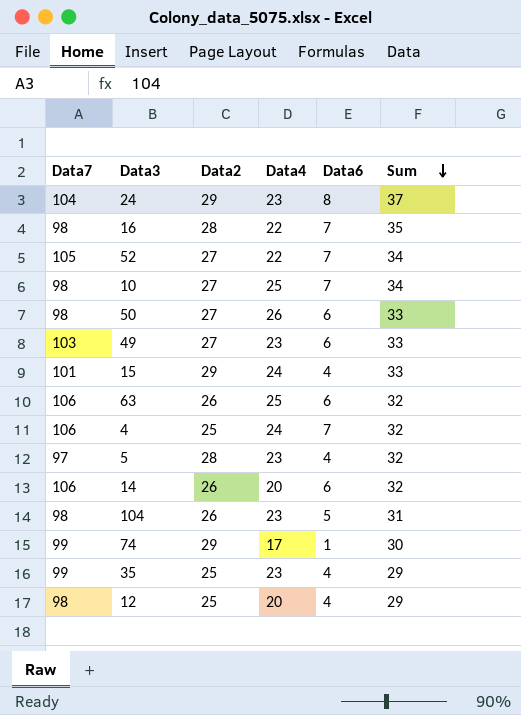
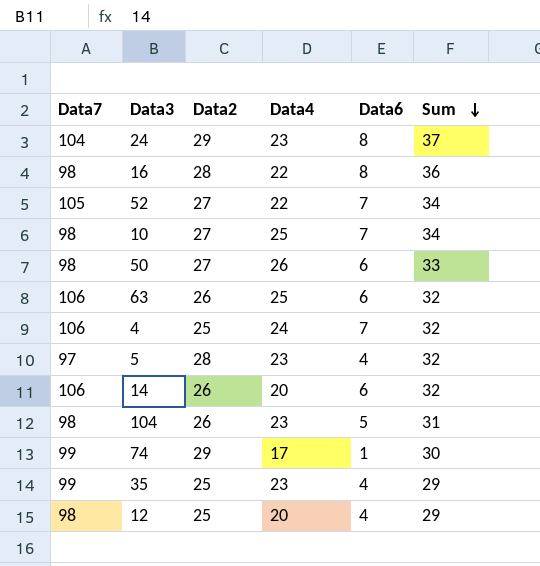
row 49: 103 | 27 | 23 | 6 | 33 -> none
row 15: 101 | 29 | 24 | 4 | 33 -> none
16 | Data6: 7 -> 8
16 | Sum: 35 -> 36

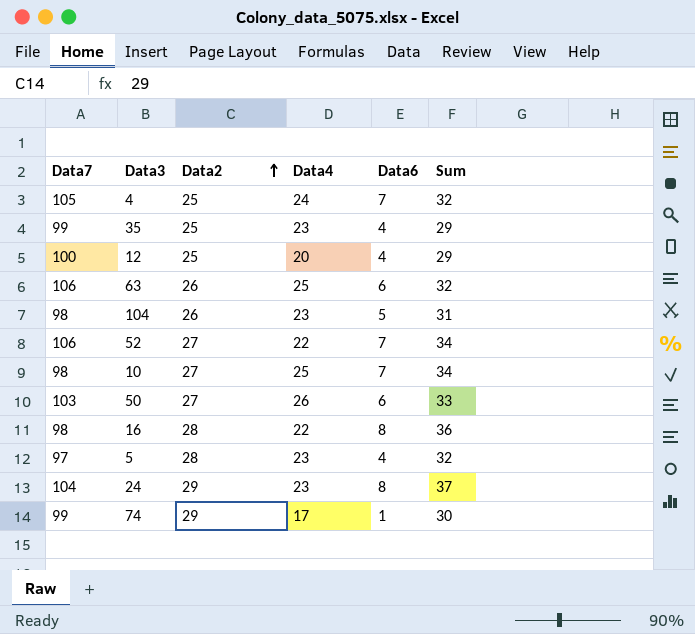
row order: Sum descending -> Data2 ascending
row 14: 106 | 26 | 20 | 6 | 32 -> none
4 | Data7: 106 -> 105
12 | Data7: 98 -> 100
52 | Data7: 105 -> 106
50 | Data7: 98 -> 103

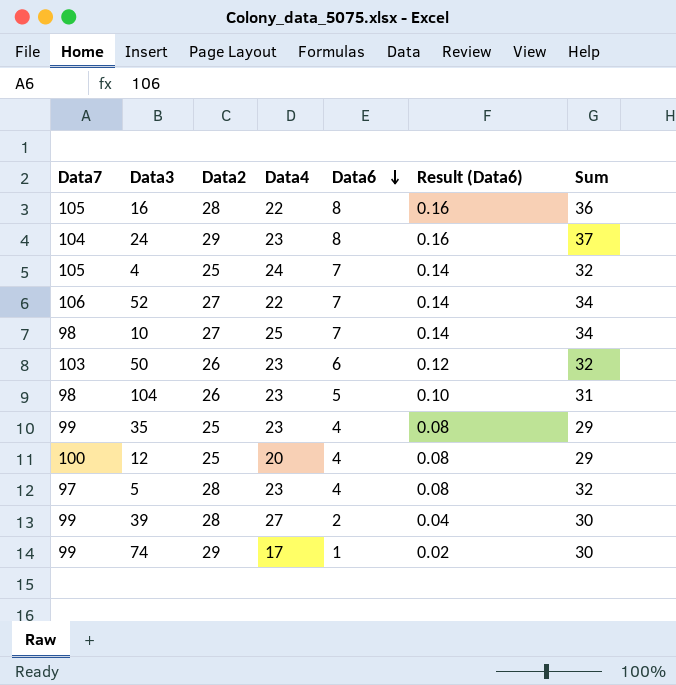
row order: Data2 ascending -> Data6 descending
column Result (Data6) | formula: none -> [Data6] * 0.02
row 63: 106 | 26 | 25 | 6 | 32 -> none
16 | Data7: 98 -> 105
50 | Data2: 27 -> 26
50 | Data4: 26 -> 23
50 | Sum: 33 -> 32
row 39: none -> 99 | 28 | 27 | 2 | 0.04 | 30

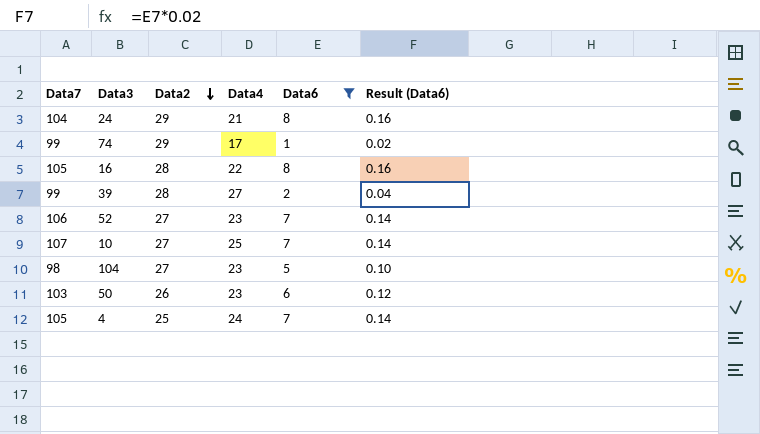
filter: none -> Data6 != 4
row order: Data6 descending -> Data2 descending
column Sum | formula: [Data2] + [Data6] -> none
24 | Data4: 23 -> 21
52 | Data4: 22 -> 23
10 | Data7: 98 -> 107
104 | Data2: 26 -> 27

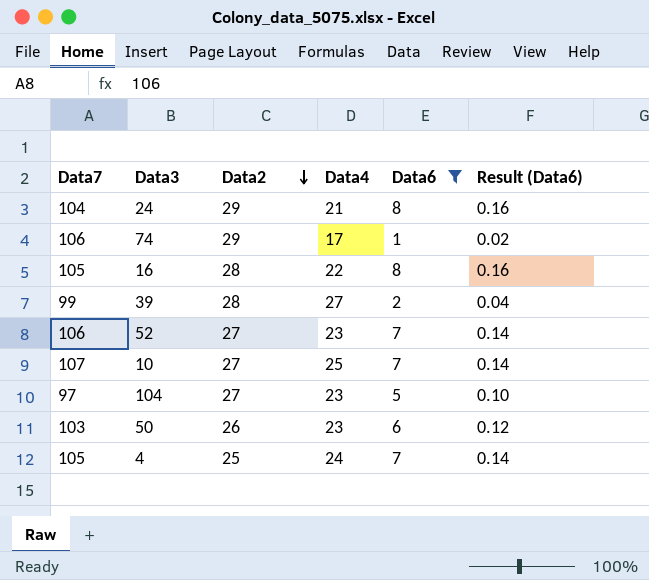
74 | Data7: 99 -> 106
104 | Data7: 98 -> 97

